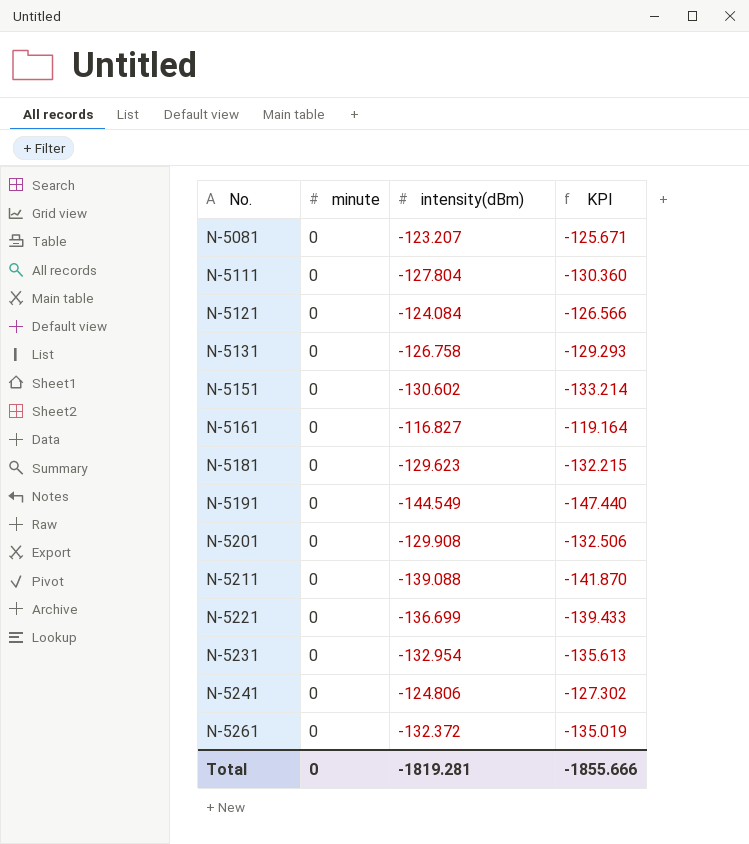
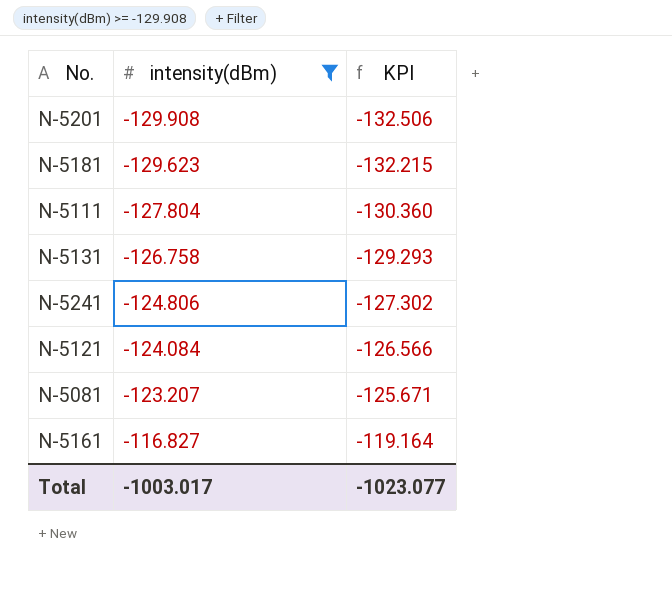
filter: none -> intensity(dBm) >= -129.908
row order: No. ascending -> intensity(dBm) ascending
column minute | position: 2 -> none
Total | intensity(dBm): -1819.281 -> -1003.017
Total | KPI: -1855.666 -> -1023.077

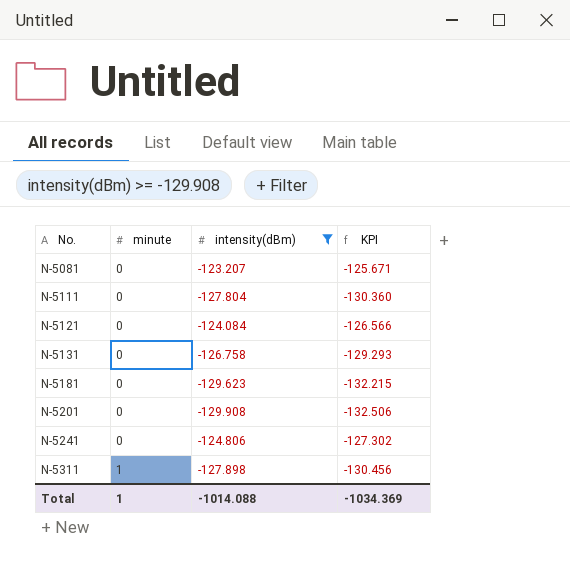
row order: intensity(dBm) ascending -> No. ascending
column minute | position: none -> 2
row N-5161: -116.827 | -119.164 -> none
row N-5311: none -> 1 | -127.898 | -130.456
Total | intensity(dBm): -1003.017 -> -1014.088
Total | KPI: -1023.077 -> -1034.369

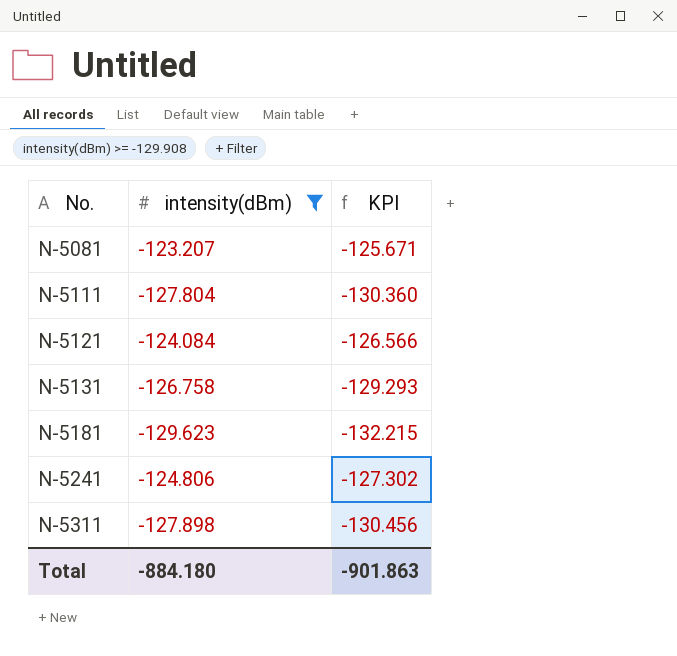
column minute | position: 2 -> none
row N-5201: 0 | -129.908 | -132.506 -> none
Total | intensity(dBm): -1014.088 -> -884.180
Total | KPI: -1034.369 -> -901.863

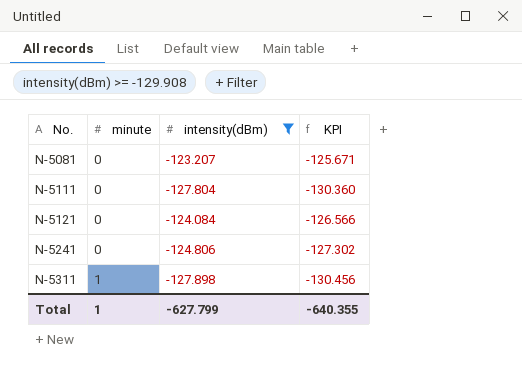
column minute | position: none -> 2
row N-5131: -126.758 | -129.293 -> none
row N-5181: -129.623 | -132.215 -> none
Total | intensity(dBm): -884.180 -> -627.799
Total | KPI: -901.863 -> -640.355

